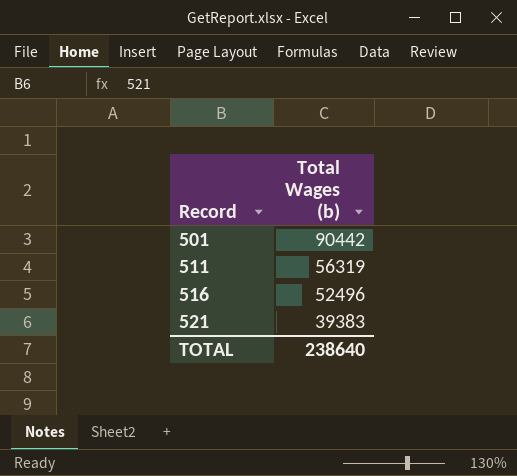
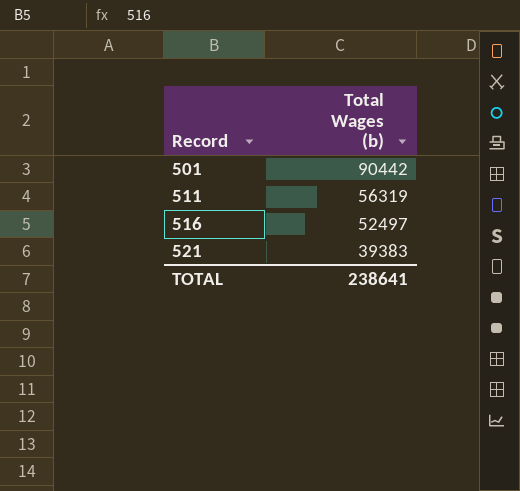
516 | Total Wages (b): 52496 -> 52497
TOTAL | Total Wages (b): 238640 -> 238641

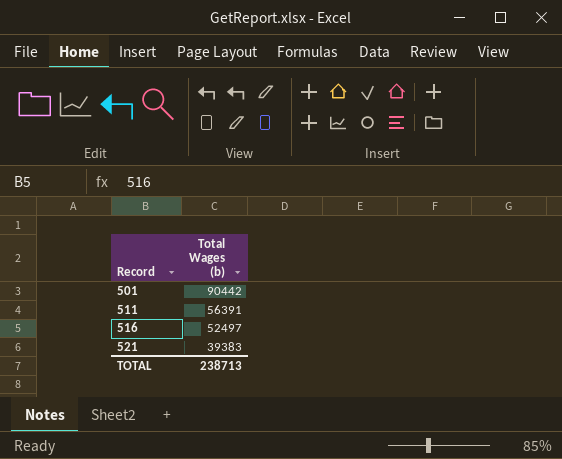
511 | Total Wages (b): 56319 -> 56391
TOTAL | Total Wages (b): 238641 -> 238713

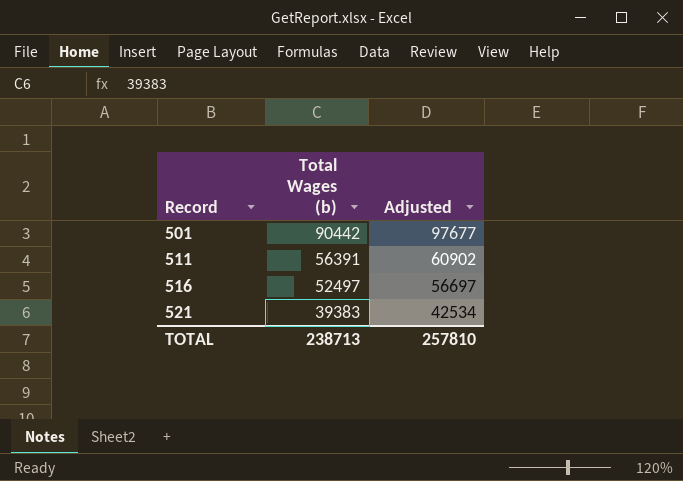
column Adjusted | formula: none -> [Total Wages (b)] * 1.08

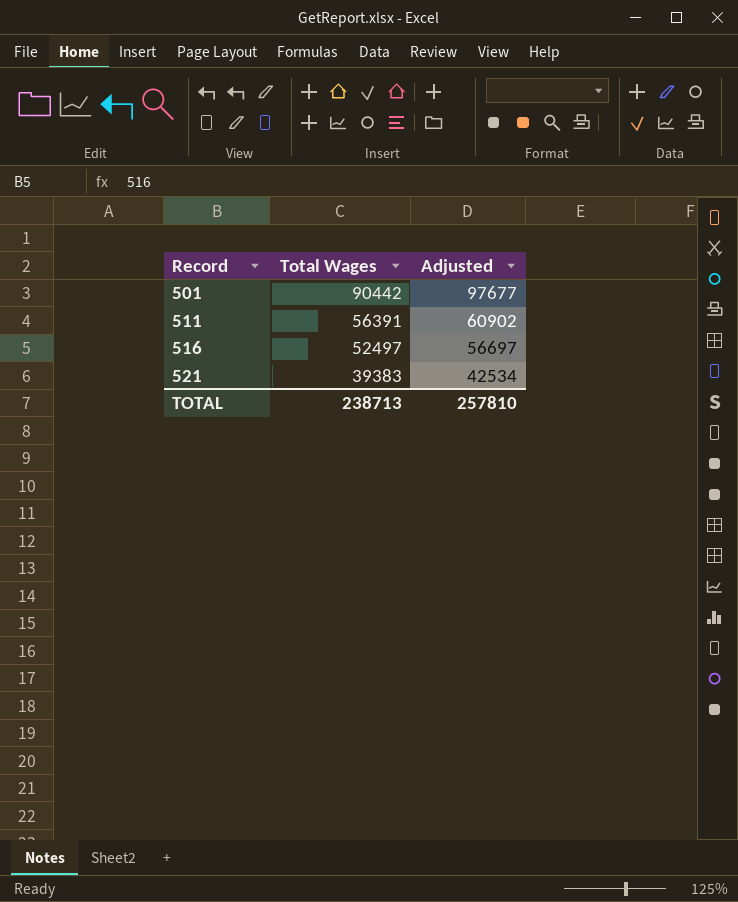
column name: Total Wages (b) -> Total Wages

